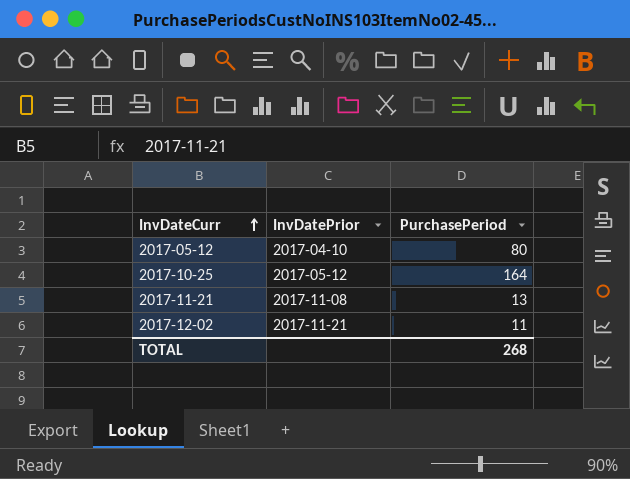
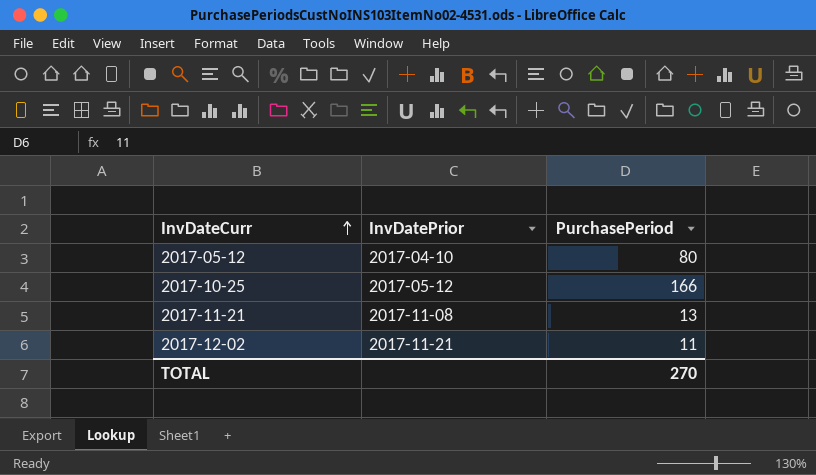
2017-10-25 | PurchasePeriod: 164 -> 166
TOTAL | PurchasePeriod: 268 -> 270

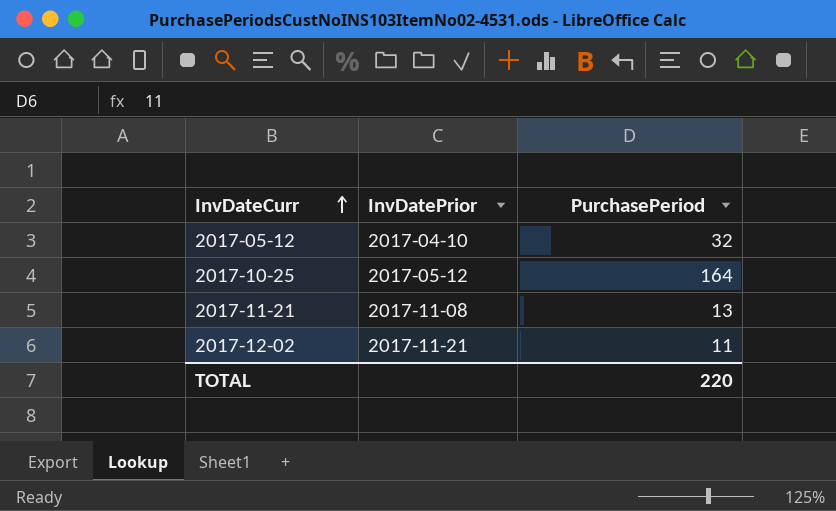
2017-05-12 | PurchasePeriod: 80 -> 32
2017-10-25 | PurchasePeriod: 166 -> 164
TOTAL | PurchasePeriod: 270 -> 220

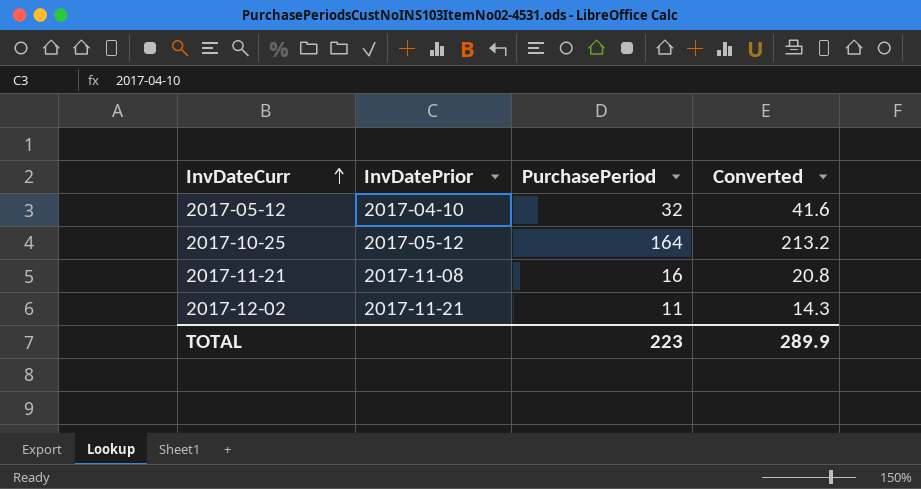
column Converted | formula: none -> [PurchasePeriod] * 1.3
2017-11-21 | PurchasePeriod: 13 -> 16
TOTAL | PurchasePeriod: 220 -> 223

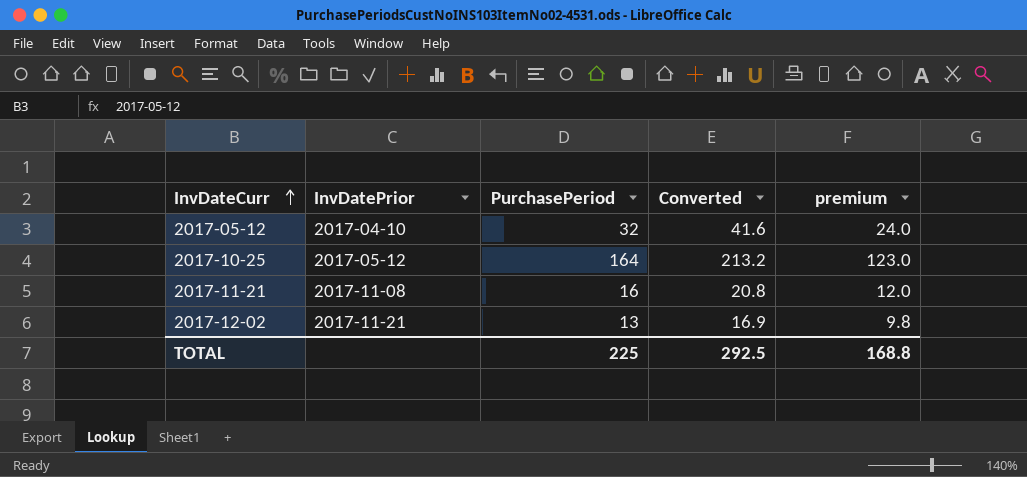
column premium | formula: none -> [PurchasePeriod] * 0.75
2017-12-02 | PurchasePeriod: 11 -> 13
2017-12-02 | Converted: 14.3 -> 16.9
TOTAL | PurchasePeriod: 223 -> 225
TOTAL | Converted: 289.9 -> 292.5

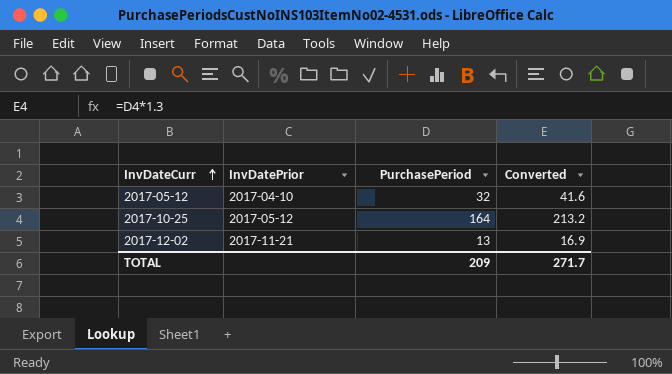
column premium | formula: [PurchasePeriod] * 0.75 -> none
row 2017-11-21: 2017-11-08 | 16 | 20.8 | 12.0 -> none
TOTAL | PurchasePeriod: 225 -> 209
TOTAL | Converted: 292.5 -> 271.7

